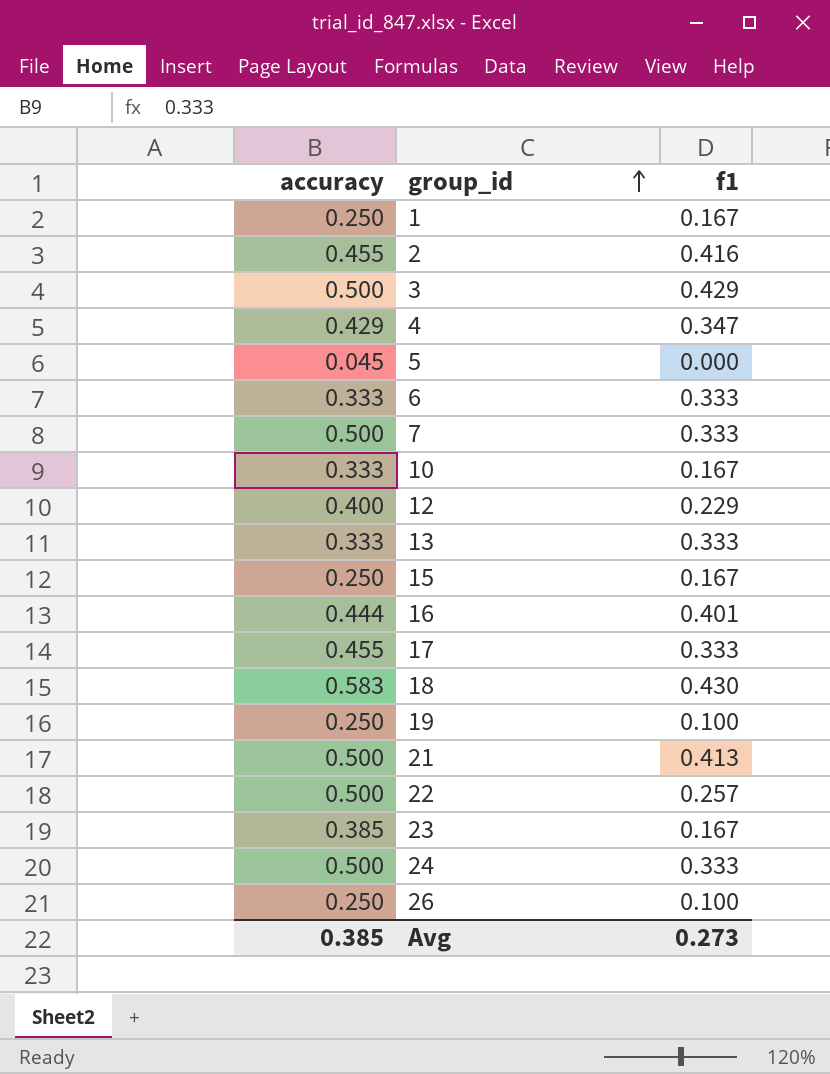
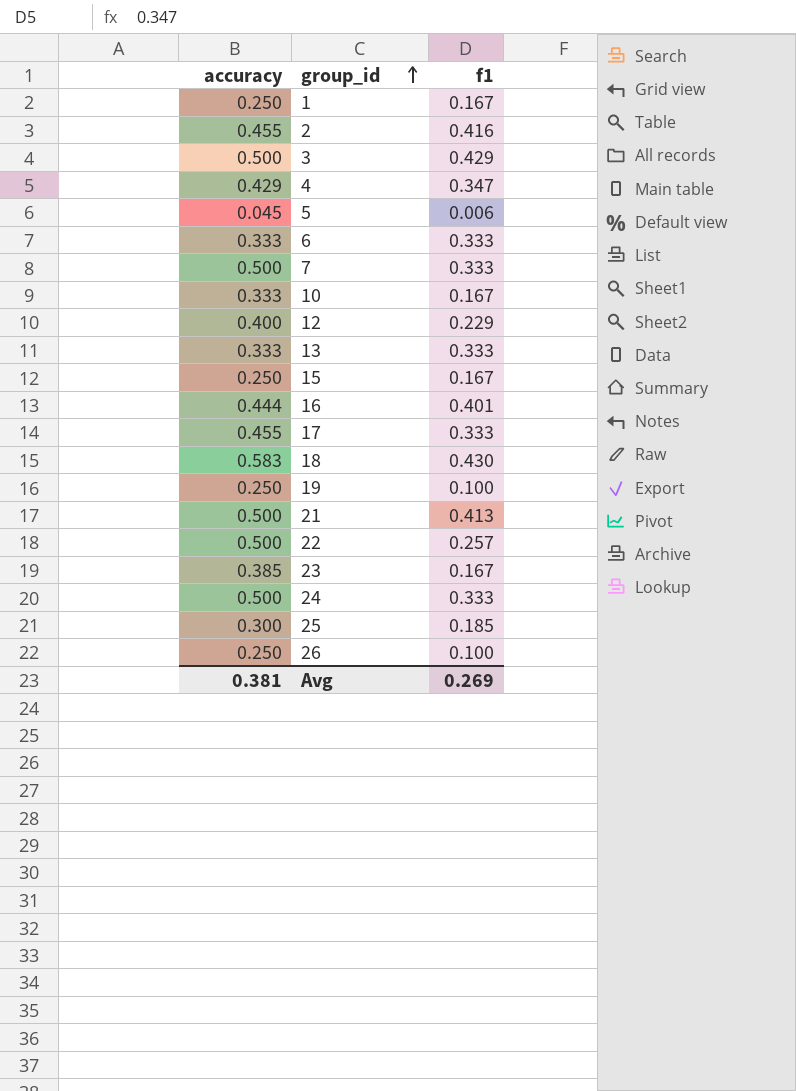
5 | f1: 0.000 -> 0.006
row 25: none -> 0.300 | 0.185
Avg | accuracy: 0.385 -> 0.381
Avg | f1: 0.273 -> 0.269

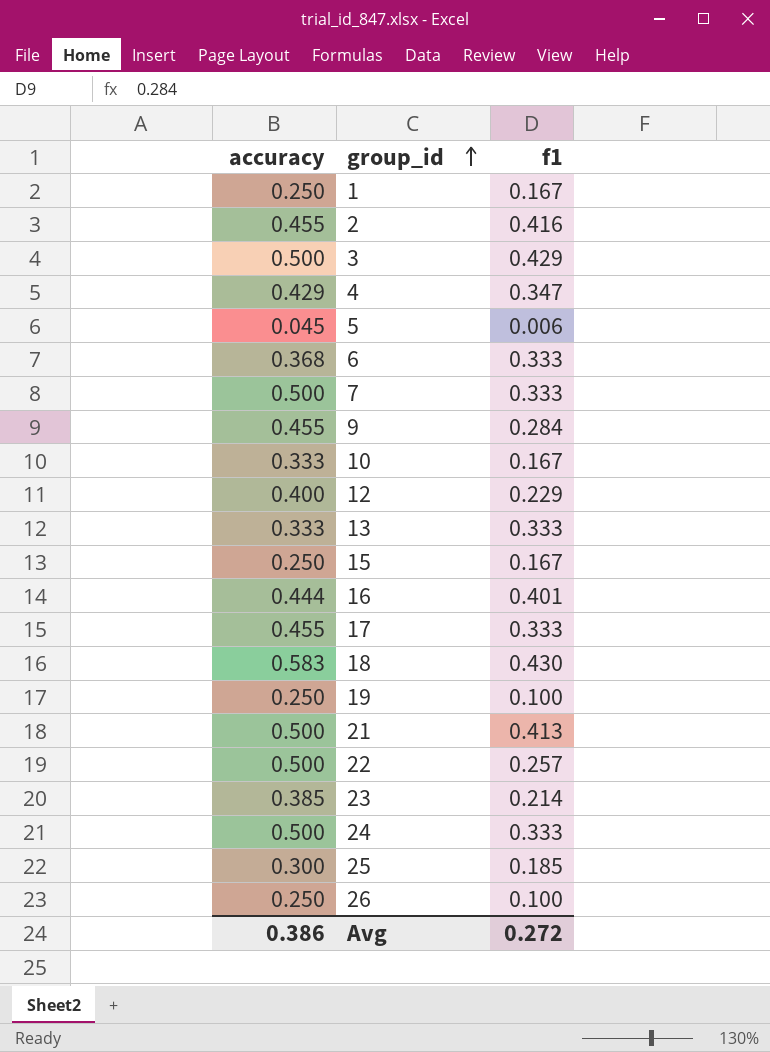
6 | accuracy: 0.333 -> 0.368
row 9: none -> 0.455 | 0.284
23 | f1: 0.167 -> 0.214
Avg | accuracy: 0.381 -> 0.386
Avg | f1: 0.269 -> 0.272

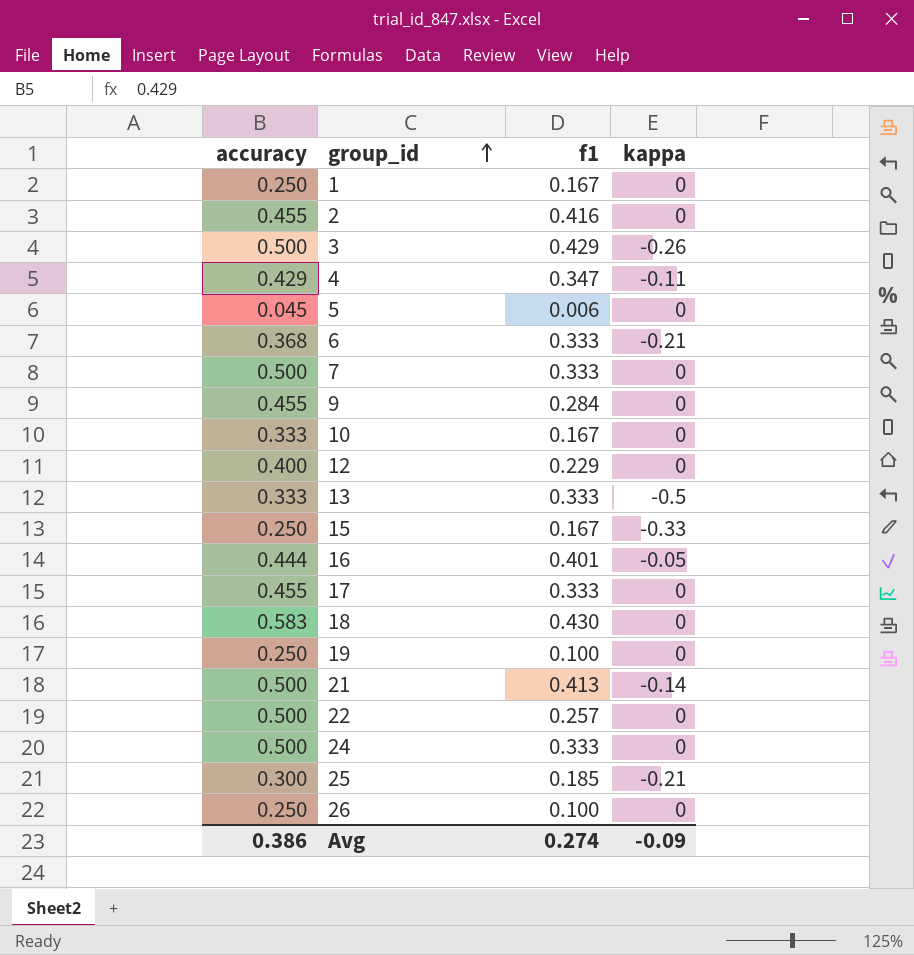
column kappa | position: none -> 4
row 23: 0.385 | 0.214 -> none
Avg | f1: 0.272 -> 0.274

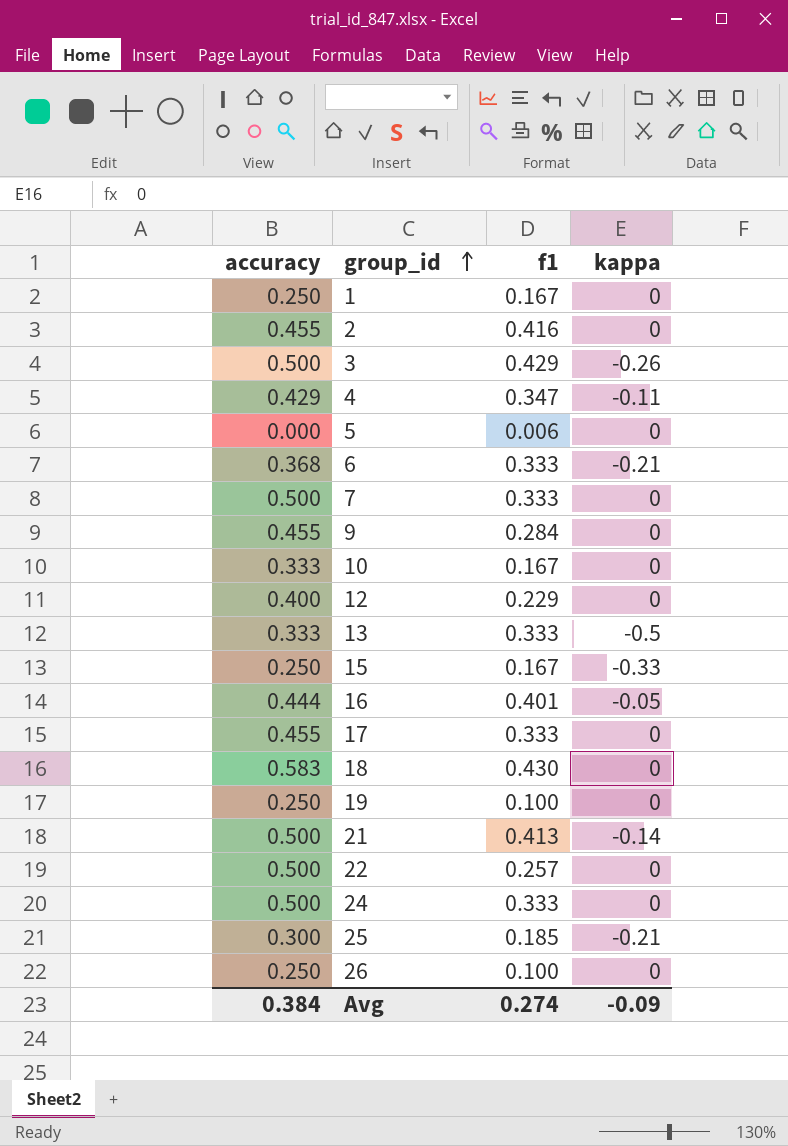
5 | accuracy: 0.045 -> 0.000
Avg | accuracy: 0.386 -> 0.384

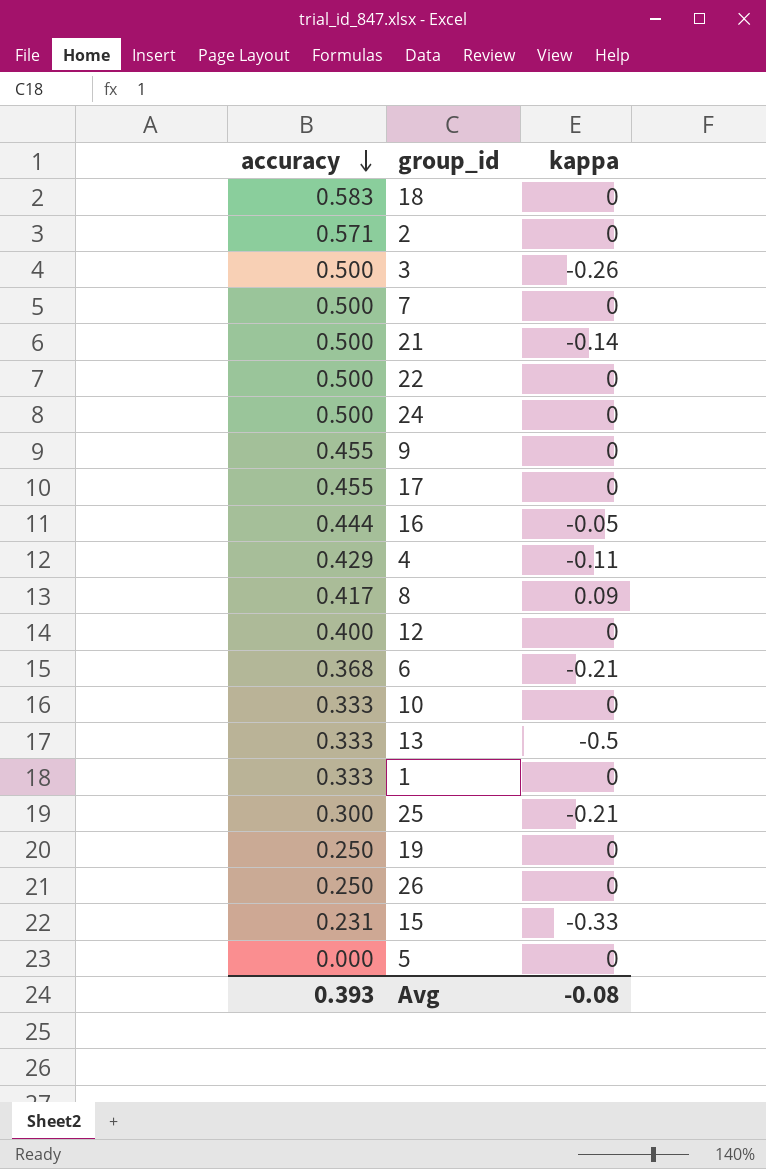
row order: group_id ascending -> accuracy descending
column f1 | position: 3 -> none
2 | accuracy: 0.455 -> 0.571
row 8: none -> 0.417 | 0.09
1 | accuracy: 0.250 -> 0.333
15 | accuracy: 0.250 -> 0.231
Avg | accuracy: 0.384 -> 0.393
Avg | kappa: -0.09 -> -0.08

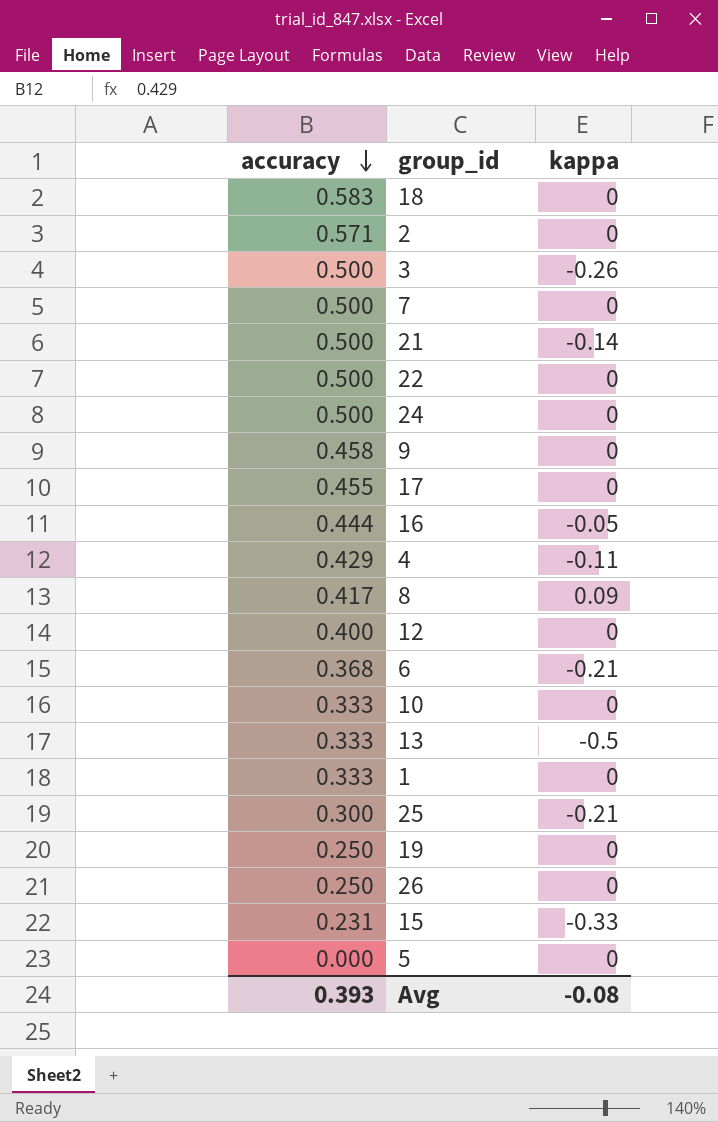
9 | accuracy: 0.455 -> 0.458

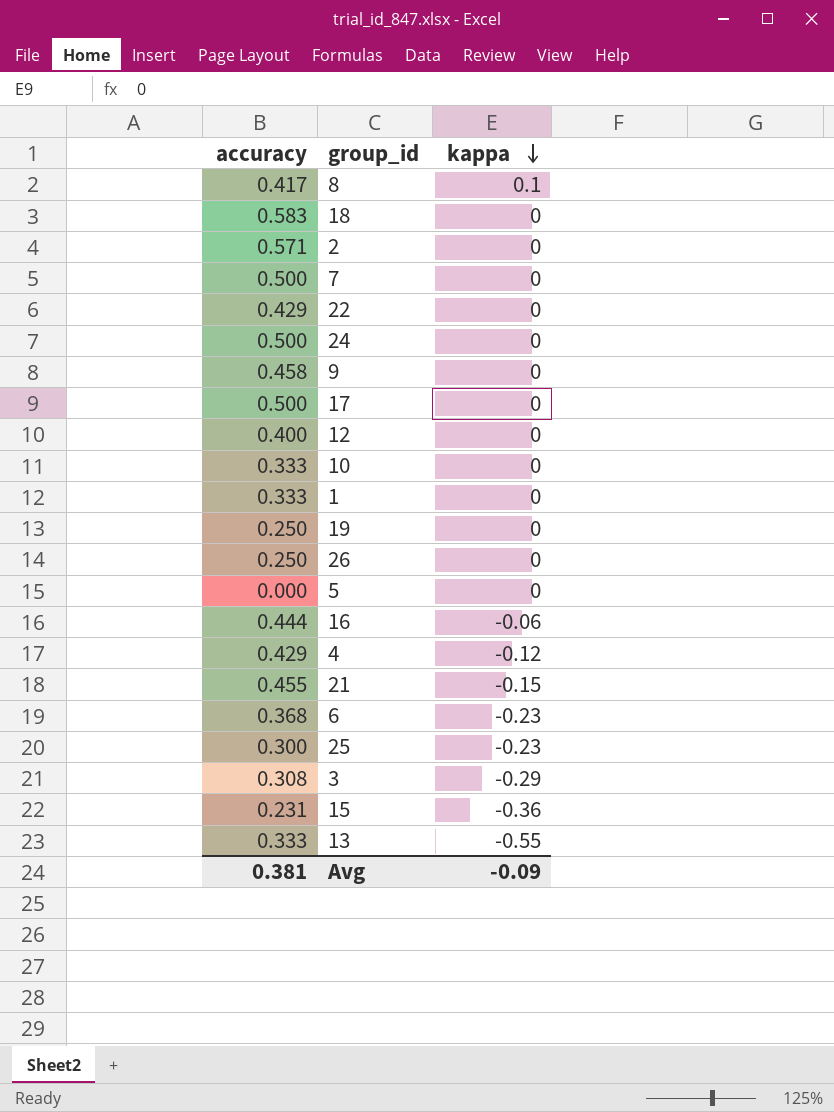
row order: accuracy descending -> kappa descending
8 | kappa: 0.09 -> 0.1
22 | accuracy: 0.500 -> 0.429
17 | accuracy: 0.455 -> 0.500
16 | kappa: -0.05 -> -0.06
4 | kappa: -0.11 -> -0.12
21 | accuracy: 0.500 -> 0.455
21 | kappa: -0.14 -> -0.15
6 | kappa: -0.21 -> -0.23
25 | kappa: -0.21 -> -0.23
3 | accuracy: 0.500 -> 0.308
3 | kappa: -0.26 -> -0.29
15 | kappa: -0.33 -> -0.36
13 | kappa: -0.5 -> -0.55
Avg | accuracy: 0.393 -> 0.381
Avg | kappa: -0.08 -> -0.09

